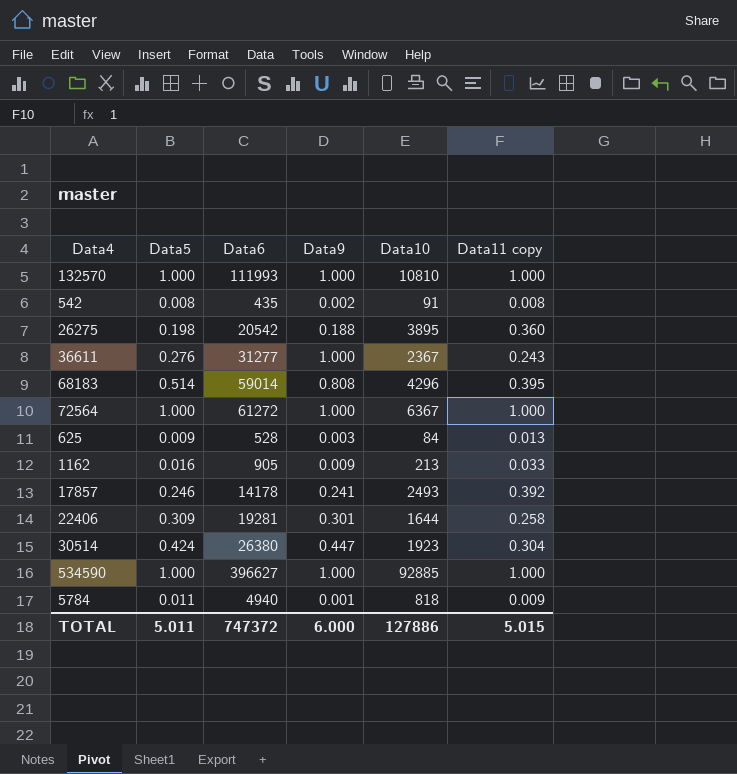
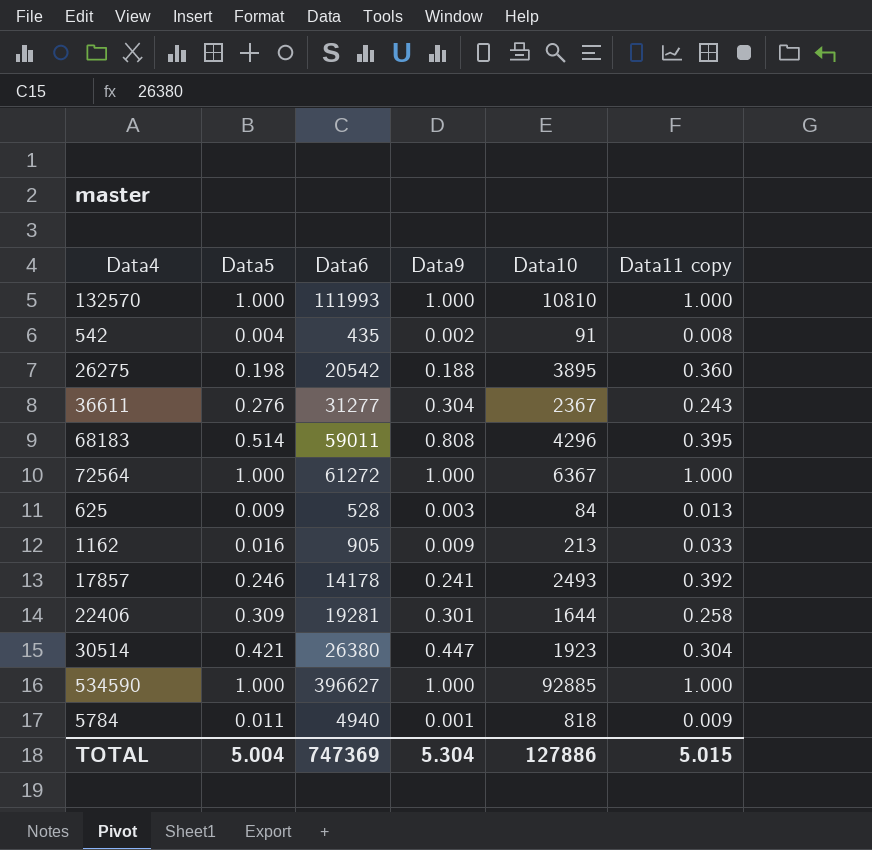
542 | Data5: 0.008 -> 0.004
36611 | Data9: 1.000 -> 0.304
68183 | Data6: 59014 -> 59011
30514 | Data5: 0.424 -> 0.421
TOTAL | Data5: 5.011 -> 5.004
TOTAL | Data6: 747372 -> 747369
TOTAL | Data9: 6.000 -> 5.304

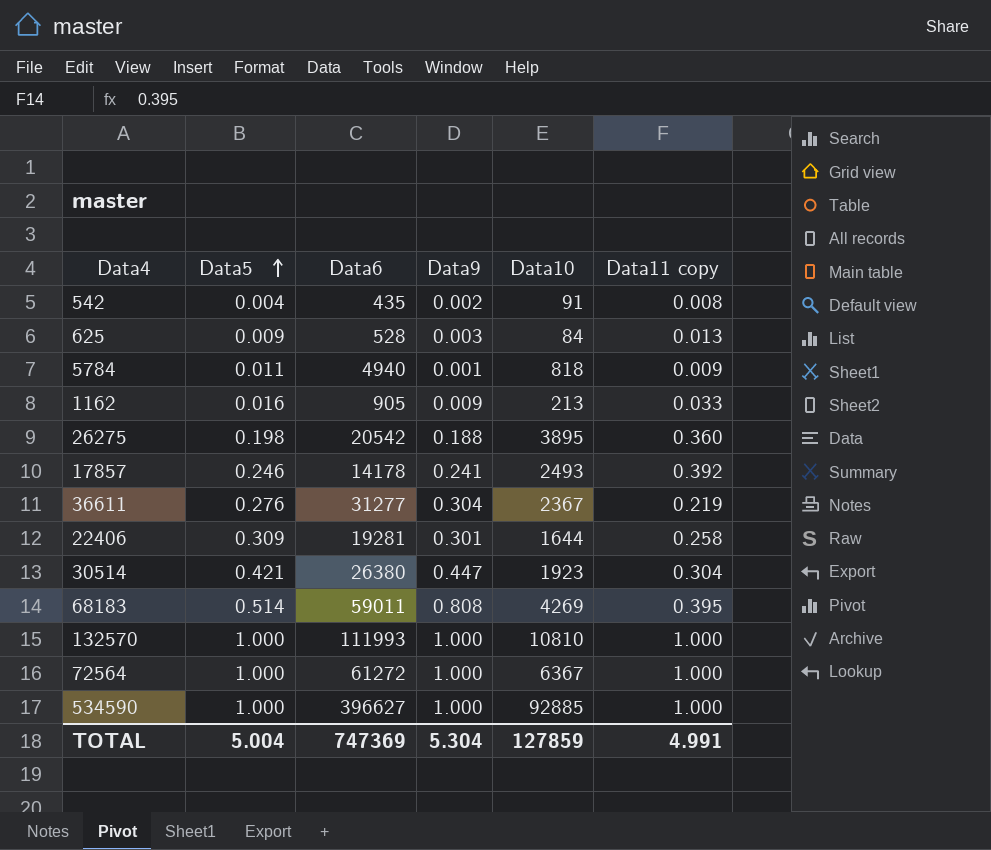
row order: none -> Data5 ascending
36611 | Data11 copy: 0.243 -> 0.219
68183 | Data10: 4296 -> 4269
TOTAL | Data10: 127886 -> 127859
TOTAL | Data11 copy: 5.015 -> 4.991

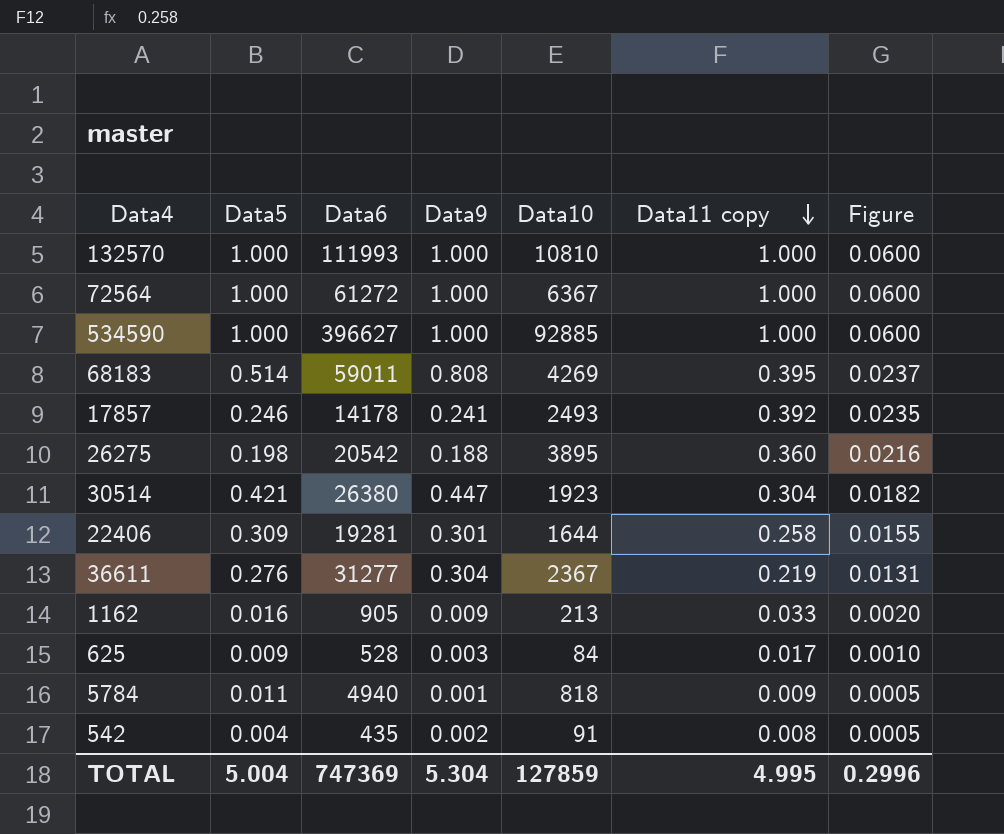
row order: Data5 ascending -> Data11 copy descending
column Figure | formula: none -> [Data11 copy] * 0.06
625 | Data11 copy: 0.013 -> 0.017
TOTAL | Data11 copy: 4.991 -> 4.995

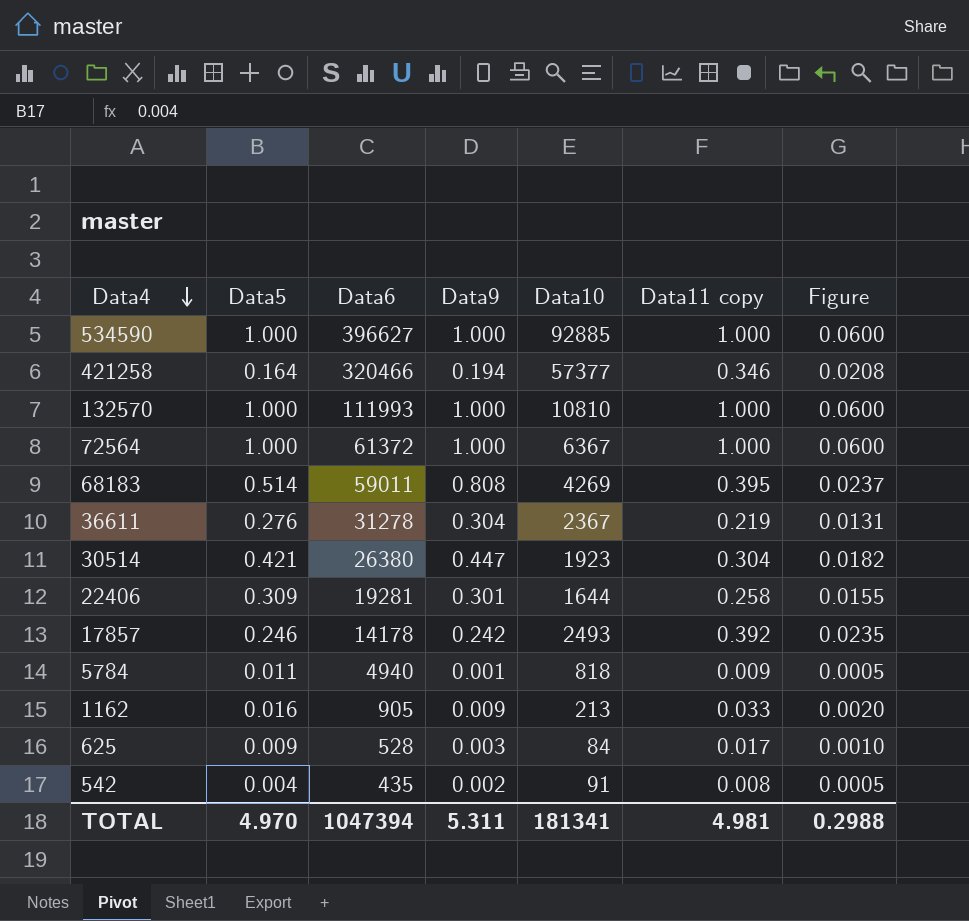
row order: Data11 copy descending -> Data4 descending
row 26275: 0.198 | 20542 | 0.188 | 3895 | 0.360 | 0.0216 -> none
row 421258: none -> 0.164 | 320466 | 0.194 | 57377 | 0.346 | 0.0208
72564 | Data6: 61272 -> 61372
36611 | Data6: 31277 -> 31278
17857 | Data9: 0.241 -> 0.242
TOTAL | Data5: 5.004 -> 4.970
TOTAL | Data6: 747369 -> 1047394
TOTAL | Data9: 5.304 -> 5.311
TOTAL | Data10: 127859 -> 181341
TOTAL | Data11 copy: 4.995 -> 4.981
TOTAL | Figure: 0.2996 -> 0.2988

